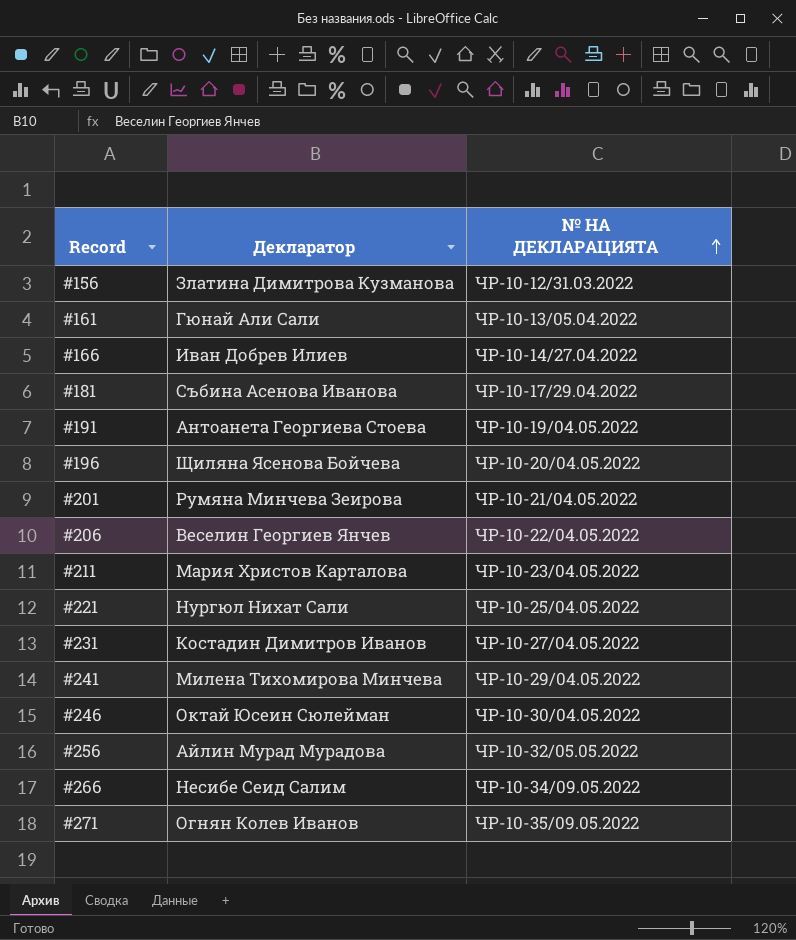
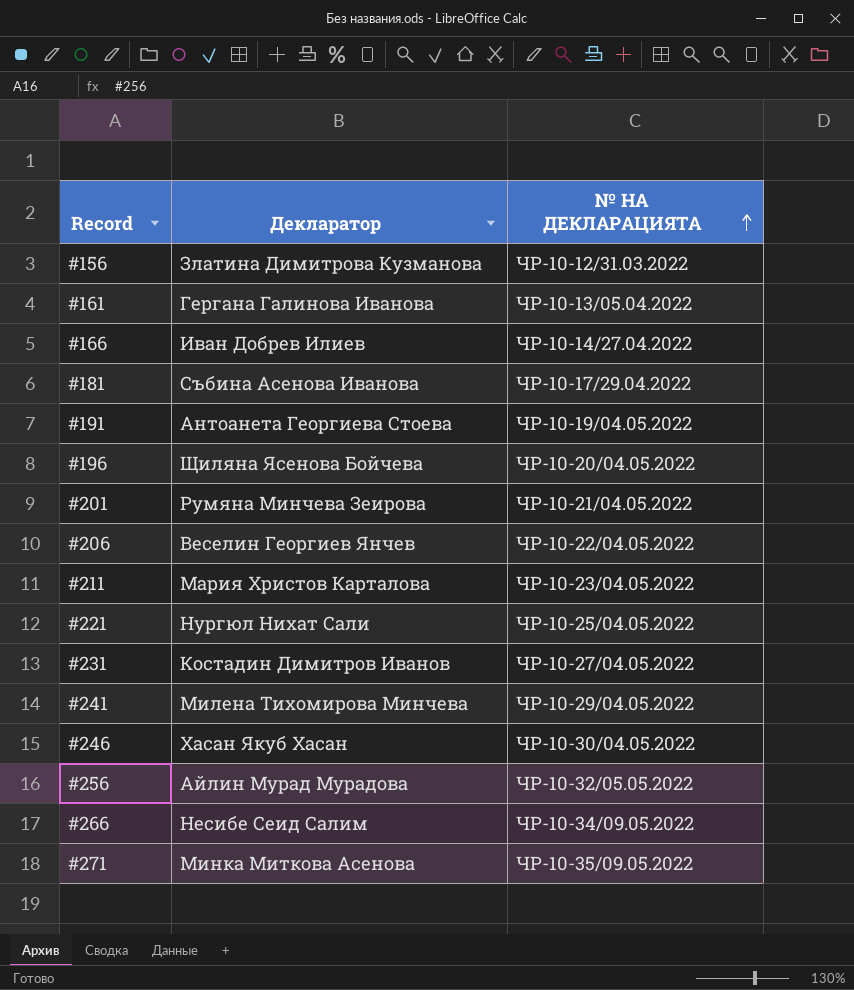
#161 | Декларатор: Гюнай Али Сали -> Гергана Галинова Иванова
#246 | Декларатор: Октай Юсеин Сюлейман -> Хасан Якуб Хасан
#271 | Декларатор: Огнян Колев Иванов -> Минка Миткова Асенова

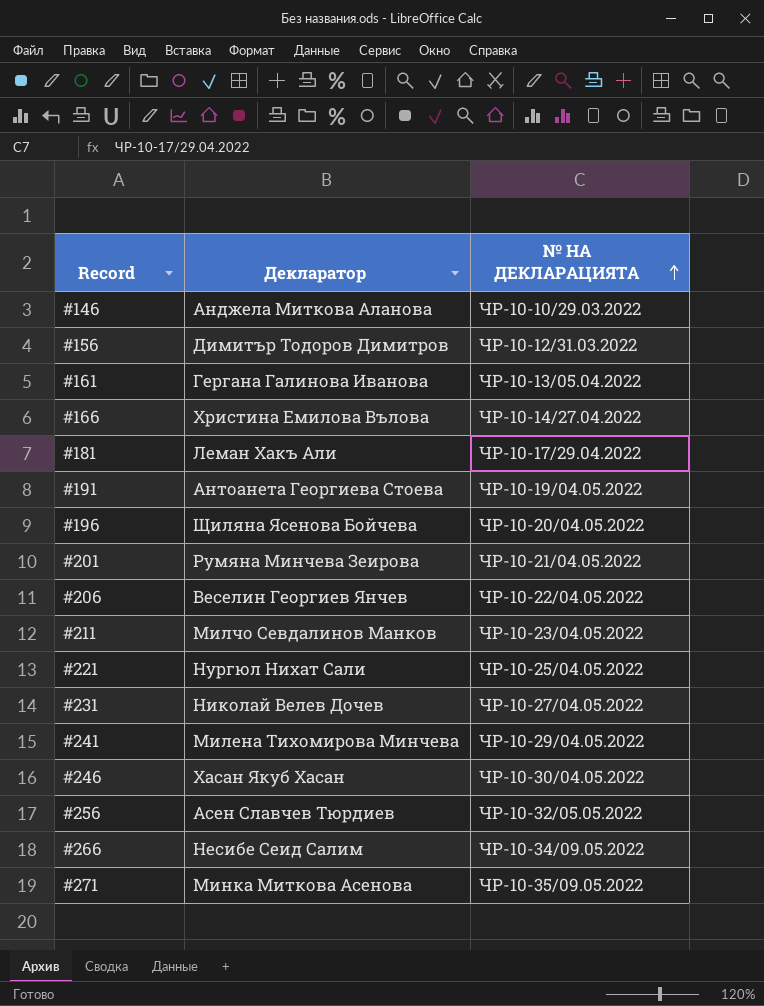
row #146: none -> Анджела Миткова Аланова | ЧР-10-10/29.03.2022
#156 | Декларатор: Златина Димитрова Кузманова -> Димитър Тодоров Димитров
#166 | Декларатор: Иван Добрев Илиев -> Христина Емилова Вълова
#181 | Декларатор: Събина Асенова Иванова -> Леман Хакъ Али
#211 | Декларатор: Мария Христов Карталова -> Милчо Севдалинов Манков
#231 | Декларатор: Костадин Димитров Иванов -> Николай Велев Дочев
#256 | Декларатор: Айлин Мурад Мурадова -> Асен Славчев Тюрдиев

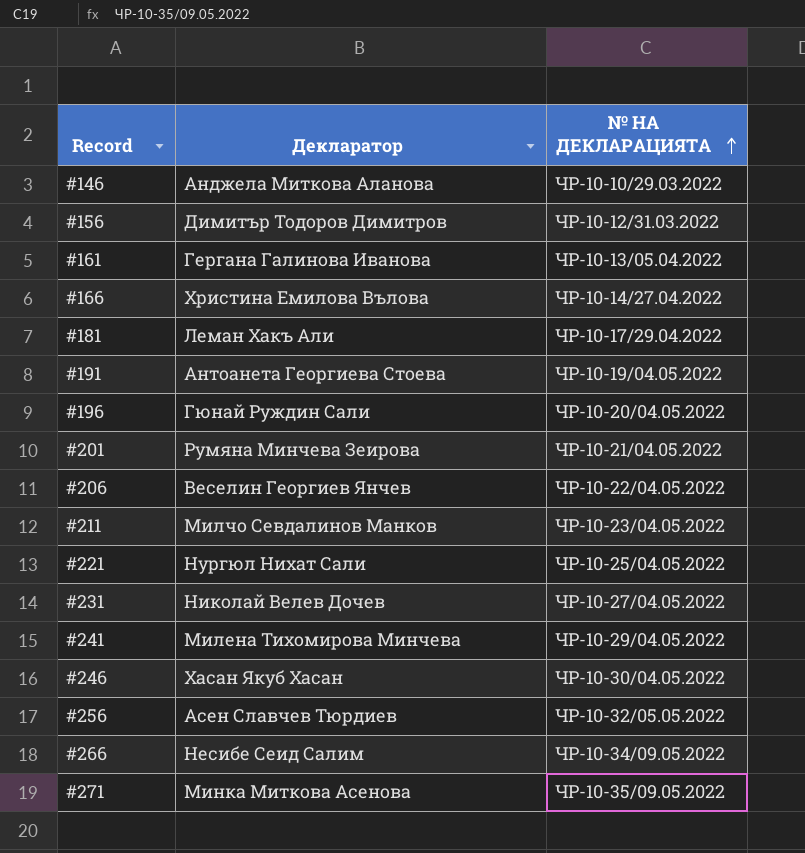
#196 | Декларатор: Щиляна Ясенова Бойчева -> Гюнай Руждин Сали

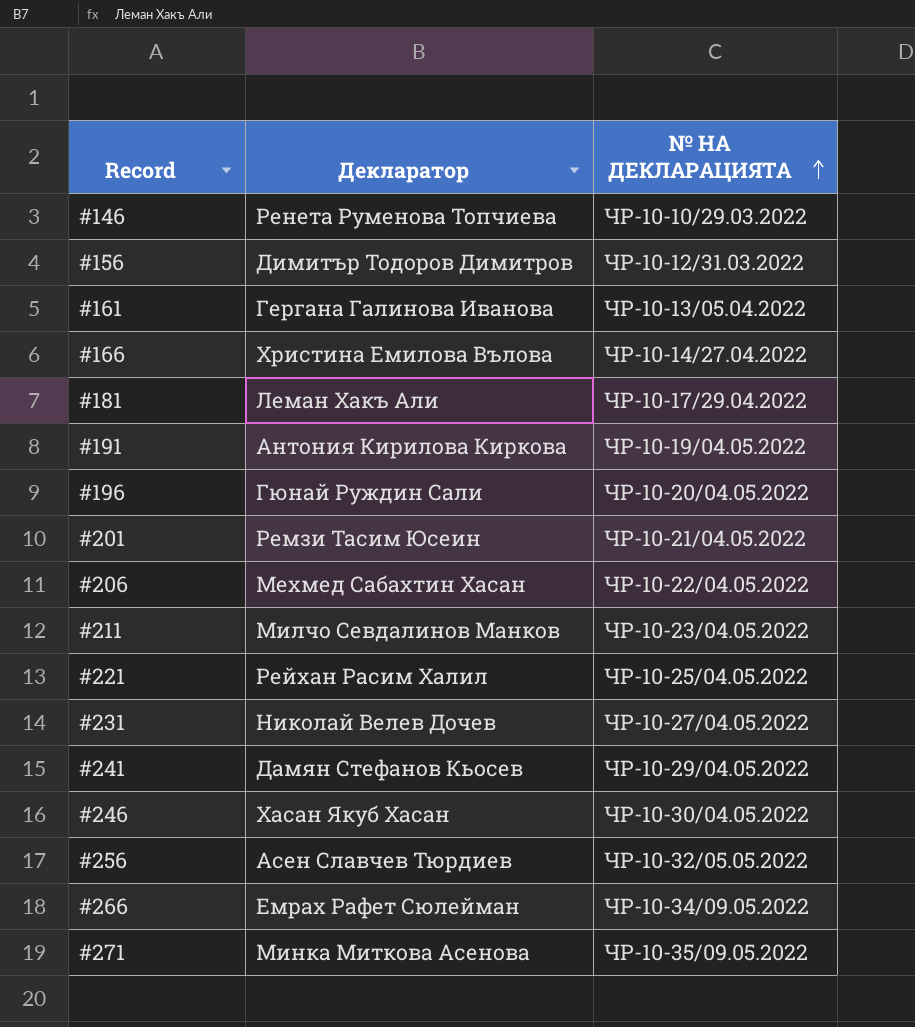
#146 | Декларатор: Анджела Миткова Аланова -> Ренета Руменова Топчиева
#191 | Декларатор: Антоанета Георгиева Стоева -> Антония Кирилова Киркова
#201 | Декларатор: Румяна Минчева Зеирова -> Ремзи Тасим Юсеин
#206 | Декларатор: Веселин Георгиев Янчев -> Мехмед Сабахтин Хасан
#221 | Декларатор: Нургюл Нихат Сали -> Рейхан Расим Халил
#241 | Декларатор: Милена Тихомирова Минчева -> Дамян Стефанов Кьосев
#266 | Декларатор: Несибе Сеид Салим -> Емрах Рафет Сюлейман

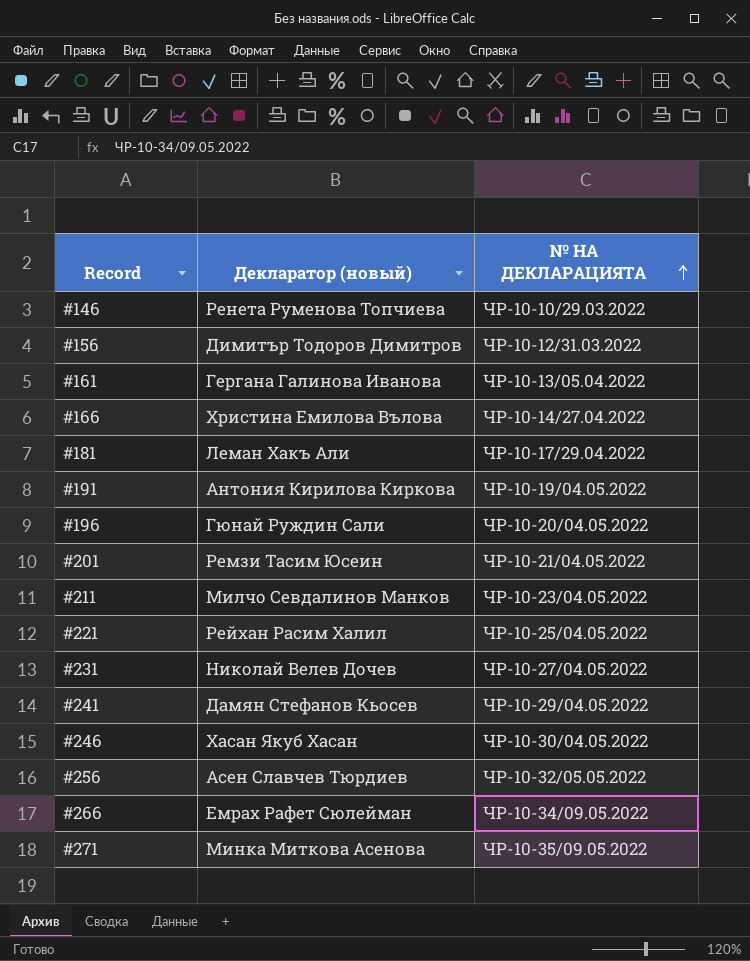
column name: Декларатор -> Декларатор (новый)
row #206: Мехмед Сабахтин Хасан | ЧР-10-22/04.05.2022 -> none

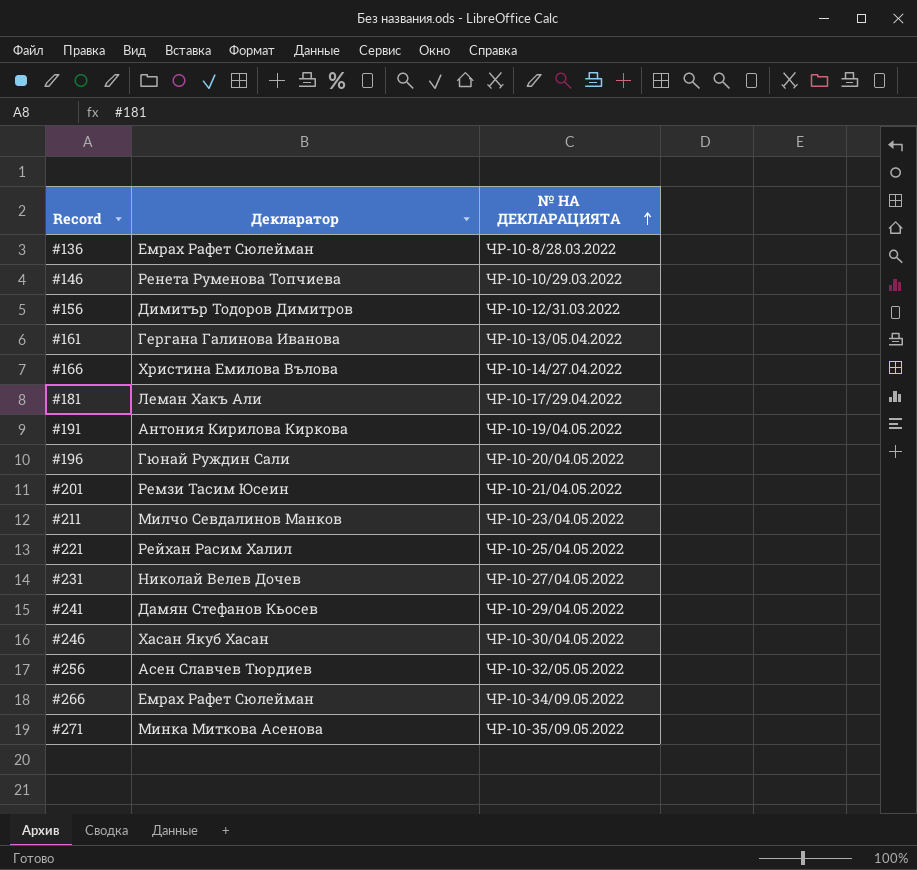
column name: Декларатор (новый) -> Декларатор
row #136: none -> Емрах Рафет Сюлейман | ЧР-10-8/28.03.2022

